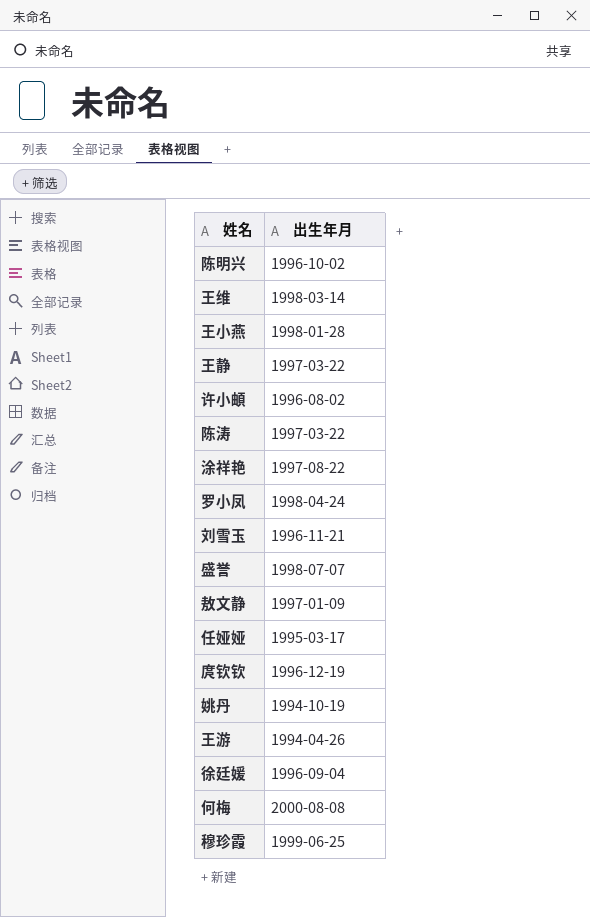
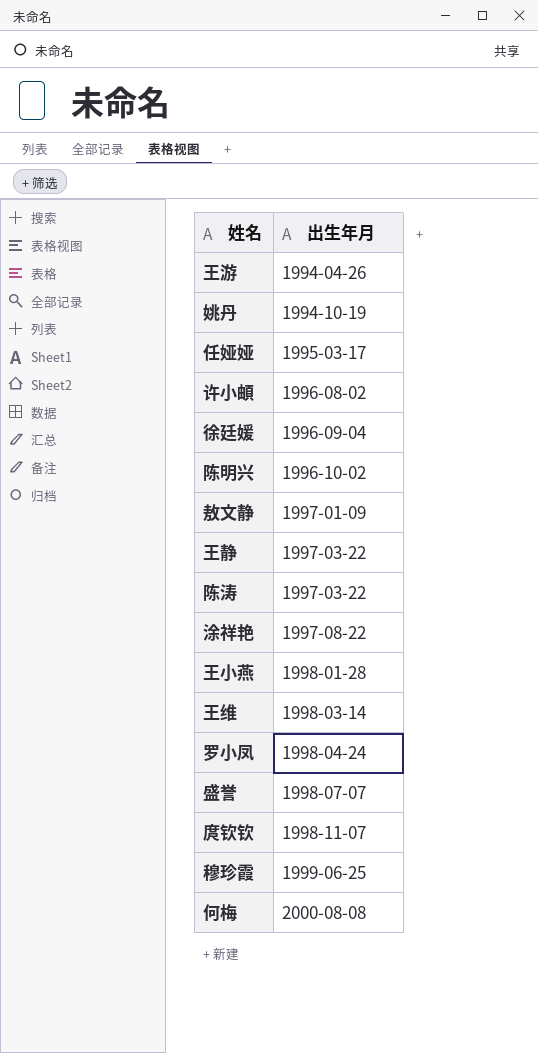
row order: none -> 出生年月 ascending
row 刘雪玉: 1996-11-21 -> none
庹钦钦 | 出生年月: 1996-12-19 -> 1998-11-07

